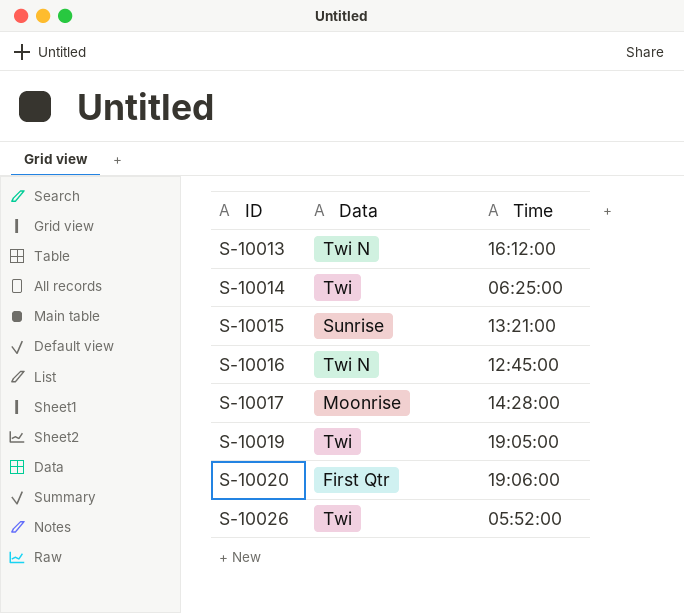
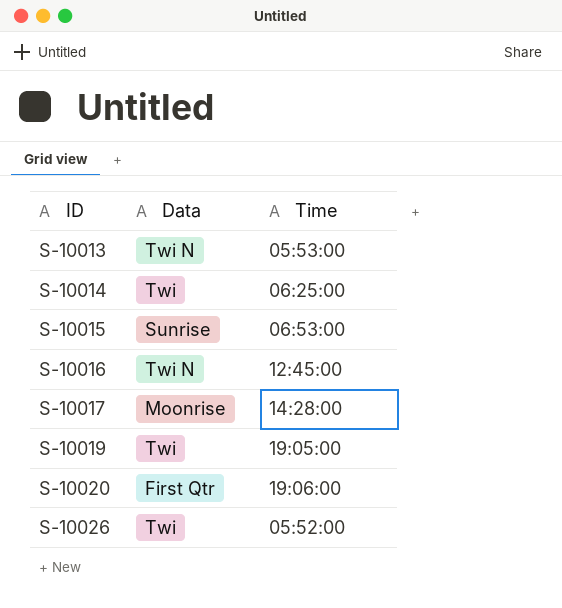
S-10013 | Time: 16:12:00 -> 05:53:00
S-10015 | Time: 13:21:00 -> 06:53:00

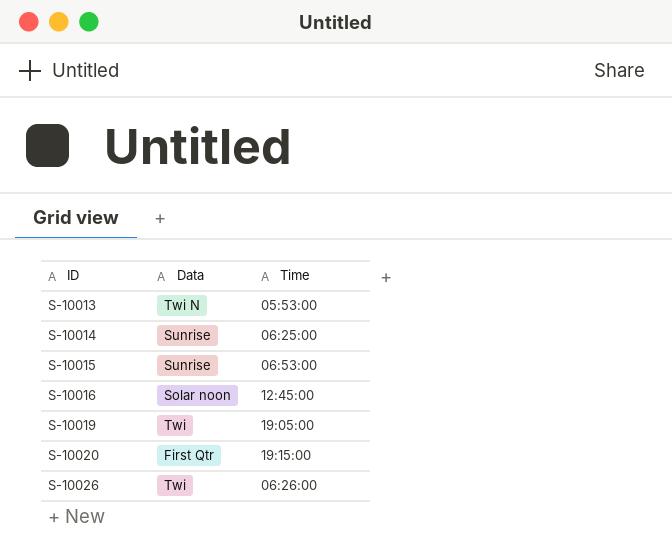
row S-10017: Moonrise | 14:28:00 -> none
S-10014 | Data: Twi -> Sunrise
S-10016 | Data: Twi N -> Solar noon
S-10020 | Time: 19:06:00 -> 19:15:00
S-10026 | Time: 05:52:00 -> 06:26:00

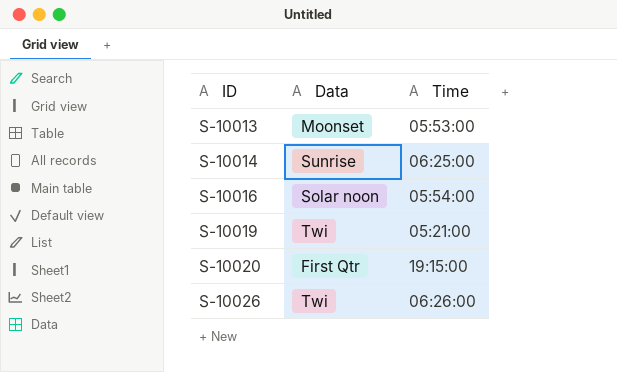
row S-10015: Sunrise | 06:53:00 -> none
S-10013 | Data: Twi N -> Moonset
S-10016 | Time: 12:45:00 -> 05:54:00
S-10019 | Time: 19:05:00 -> 05:21:00

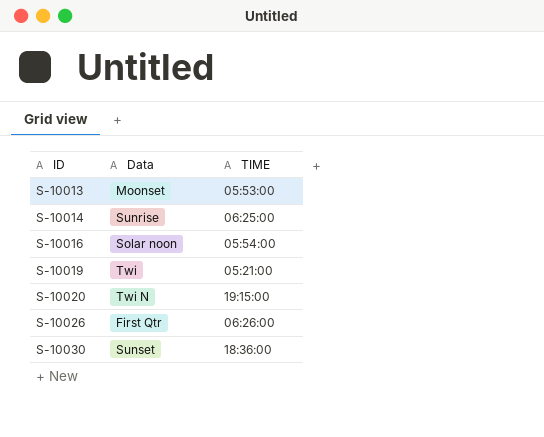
column name: Time -> TIME
S-10020 | Data: First Qtr -> Twi N
S-10026 | Data: Twi -> First Qtr
row S-10030: none -> Sunset | 18:36:00

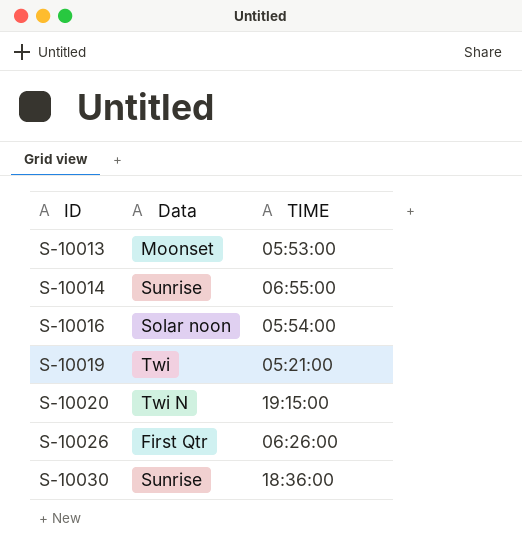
S-10014 | TIME: 06:25:00 -> 06:55:00
S-10030 | Data: Sunset -> Sunrise

